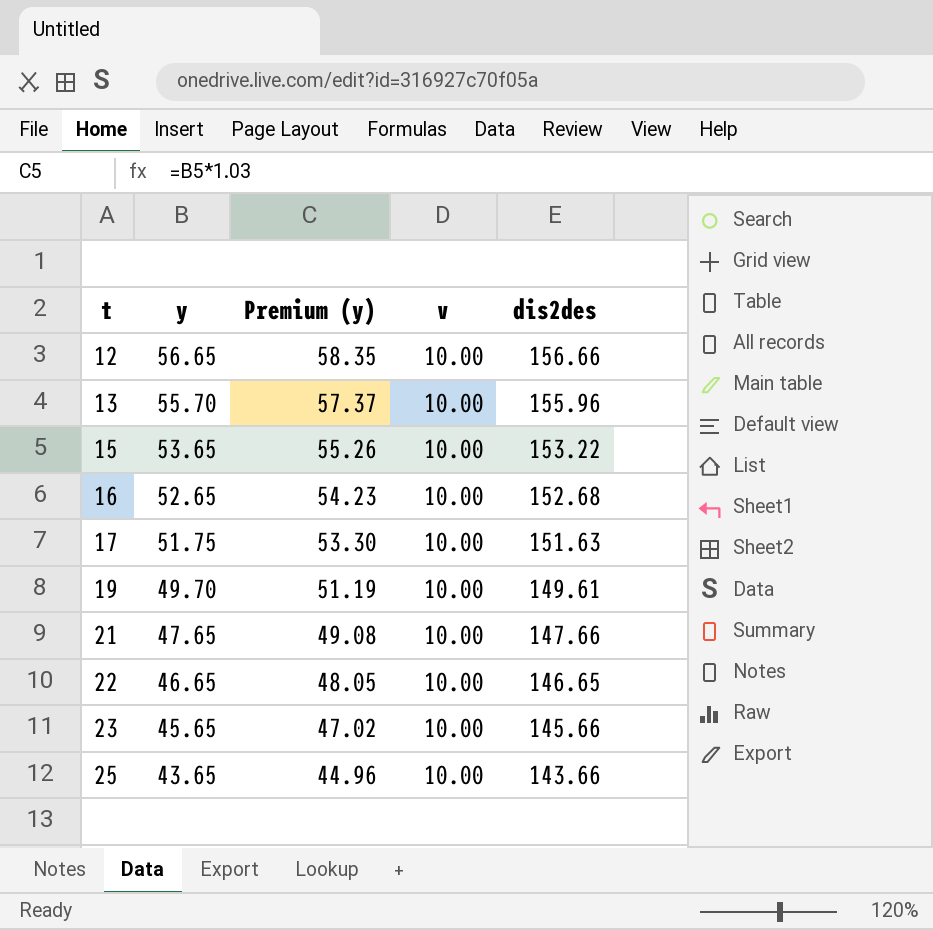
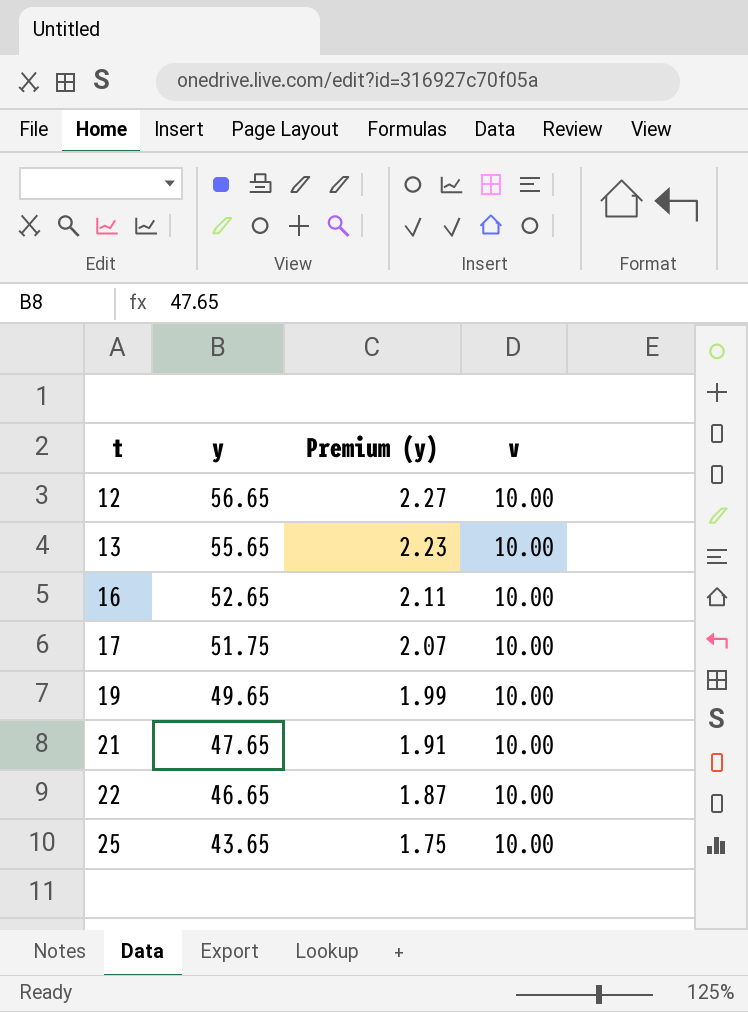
column dis2des | position: 5 -> none
column Premium (y) | formula: [y] * 1.03 -> [y] * 0.04
row 15: 53.65 | 55.26 | 10.00 | 153.22 -> none
row 23: 45.65 | 47.02 | 10.00 | 145.66 -> none
13 | y: 55.70 -> 55.65
19 | y: 49.70 -> 49.65

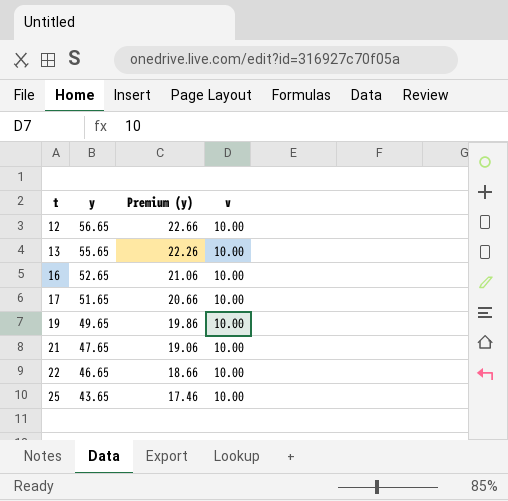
column Premium (y) | formula: [y] * 0.04 -> [y] * 0.4
17 | y: 51.75 -> 51.65

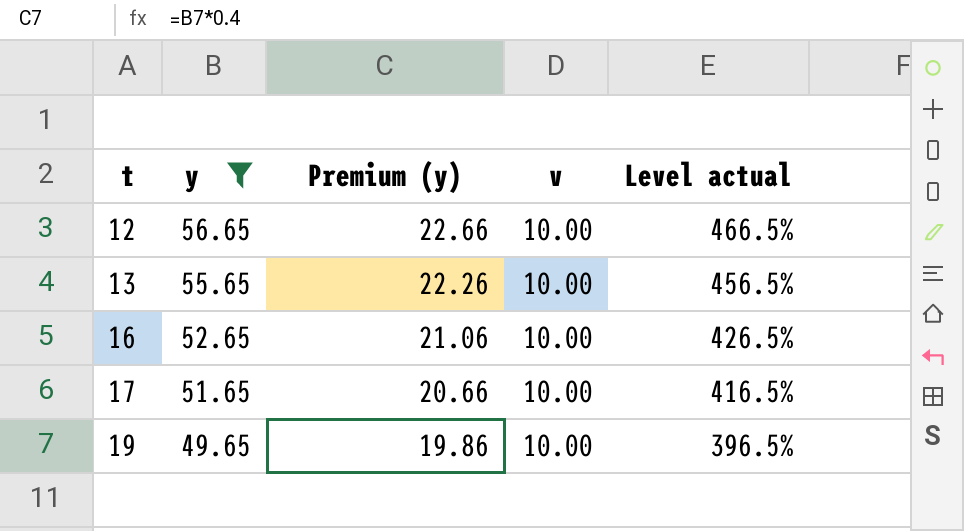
filter: none -> y >= 49.65
column Level actual | formula: none -> ([y] - [v]) / [v]

